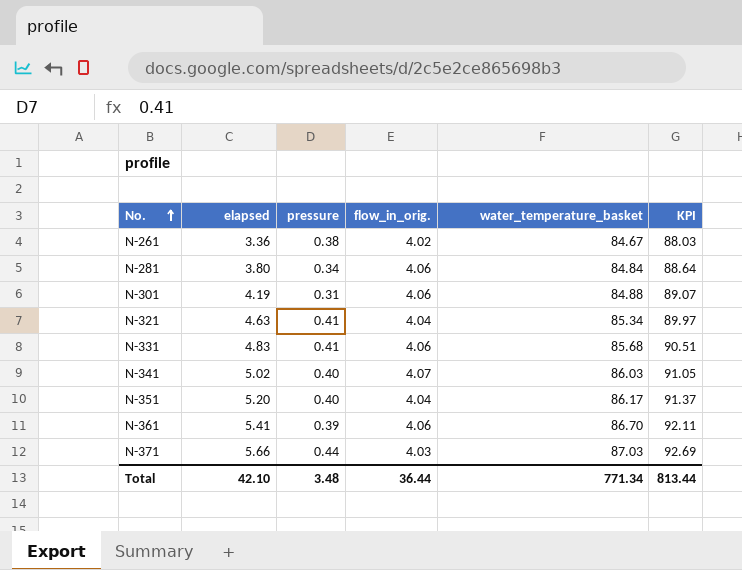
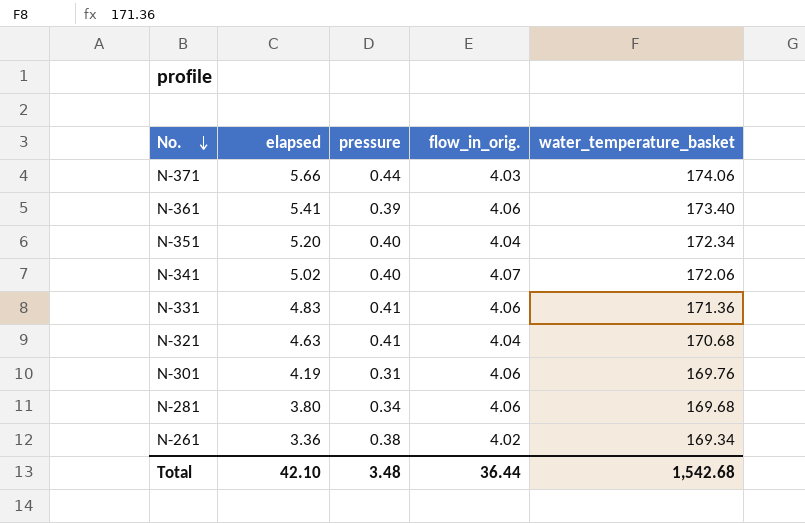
row order: No. ascending -> No. descending
column KPI | formula: [elapsed] + [water_temperature_basket] -> none
N-371 | water_temperature_basket: 87.03 -> 174.06
N-361 | water_temperature_basket: 86.70 -> 173.40
N-351 | water_temperature_basket: 86.17 -> 172.34
N-341 | water_temperature_basket: 86.03 -> 172.06
N-331 | water_temperature_basket: 85.68 -> 171.36
N-321 | water_temperature_basket: 85.34 -> 170.68
N-301 | water_temperature_basket: 84.88 -> 169.76
N-281 | water_temperature_basket: 84.84 -> 169.68
N-261 | water_temperature_basket: 84.67 -> 169.34
Total | water_temperature_basket: 771.34 -> 1,542.68

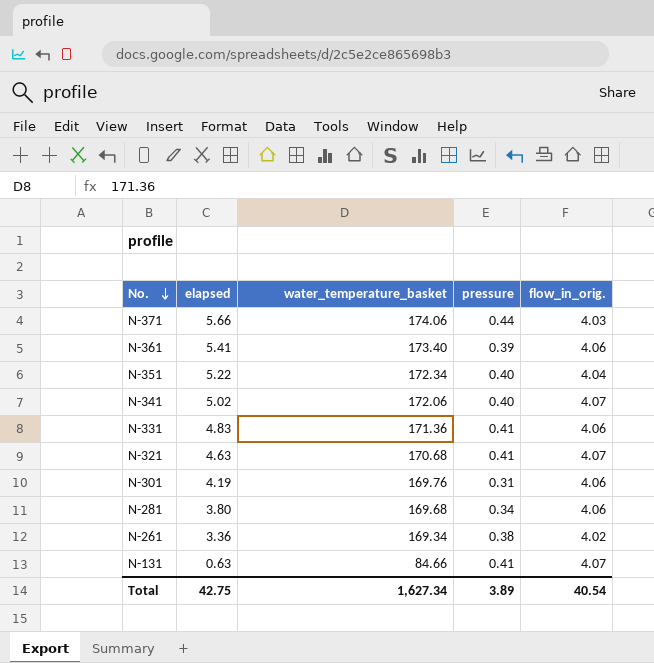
column water_temperature_basket | position: 5 -> 3
N-351 | elapsed: 5.20 -> 5.22
N-321 | flow_in_orig.: 4.04 -> 4.07
row N-131: none -> 0.63 | 84.66 | 0.41 | 4.07
Total | elapsed: 42.10 -> 42.75
Total | water_temperature_basket: 1,542.68 -> 1,627.34
Total | pressure: 3.48 -> 3.89
Total | flow_in_orig.: 36.44 -> 40.54

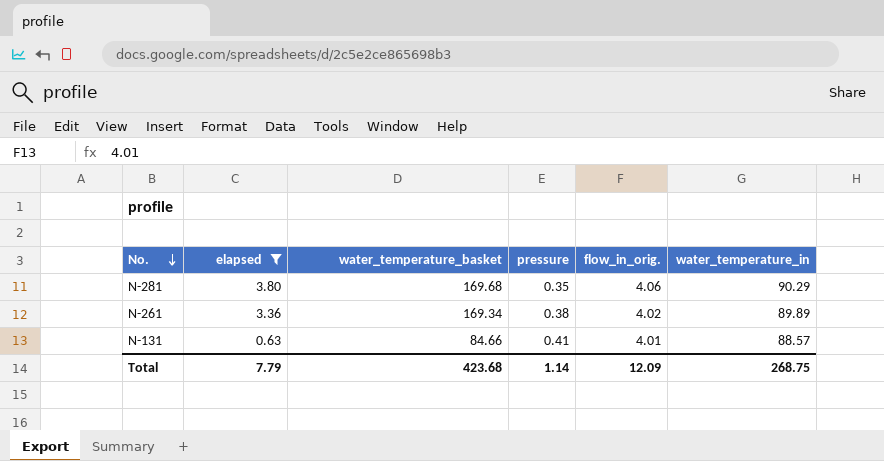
filter: none -> elapsed <= 3.80
column water_temperature_in | position: none -> 6
N-281 | pressure: 0.34 -> 0.35
N-131 | flow_in_orig.: 4.07 -> 4.01
Total | elapsed: 42.75 -> 7.79
Total | water_temperature_basket: 1,627.34 -> 423.68
Total | pressure: 3.89 -> 1.14
Total | flow_in_orig.: 40.54 -> 12.09

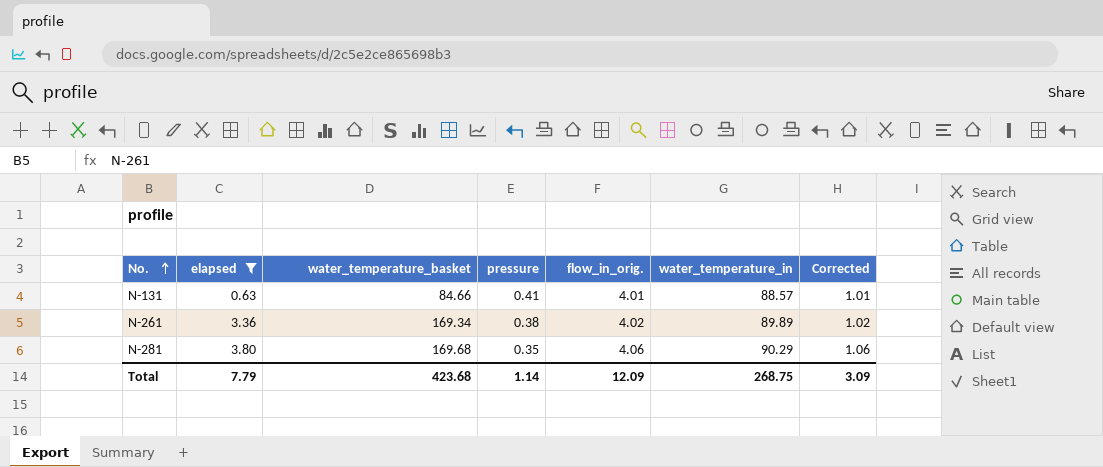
row order: No. descending -> No. ascending
column Corrected | formula: none -> [flow_in_orig.] - 3

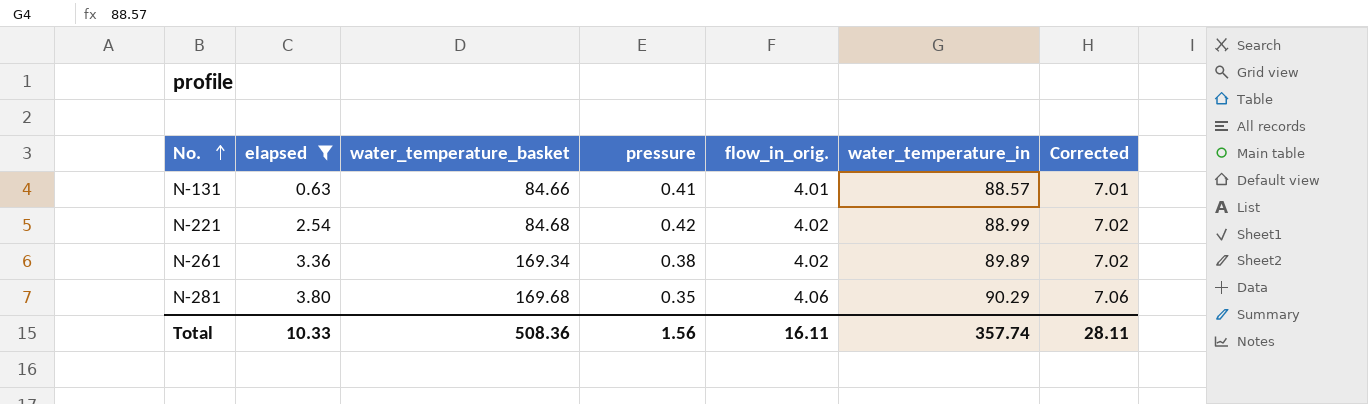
column Corrected | formula: [flow_in_orig.] - 3 -> [flow_in_orig.] + 3
row N-221: none -> 2.54 | 84.68 | 0.42 | 4.02 | 88.99 | 7.02
Total | elapsed: 7.79 -> 10.33
Total | water_temperature_basket: 423.68 -> 508.36
Total | pressure: 1.14 -> 1.56
Total | flow_in_orig.: 12.09 -> 16.11
Total | water_temperature_in: 268.75 -> 357.74
Total | Corrected: 3.09 -> 28.11

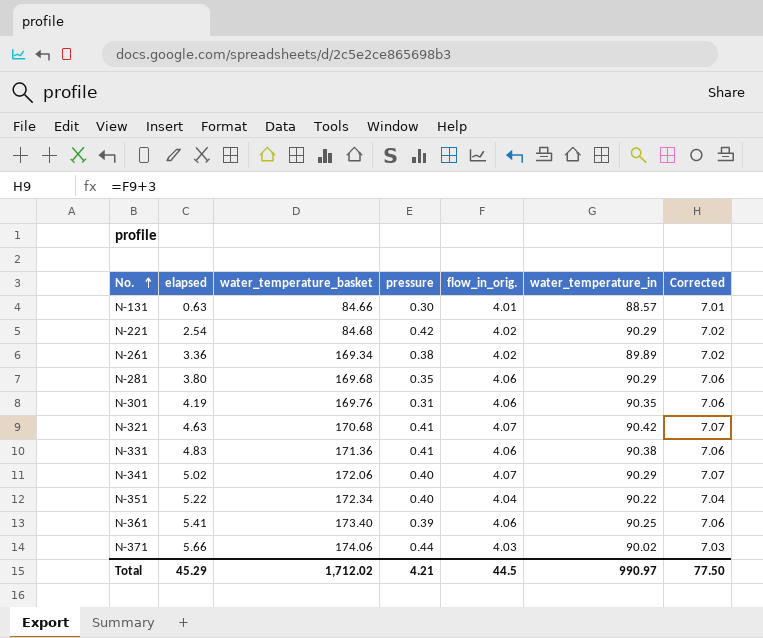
filter: elapsed <= 3.80 -> none
N-131 | pressure: 0.41 -> 0.30
N-221 | water_temperature_in: 88.99 -> 90.29
Total | elapsed: 10.33 -> 45.29
Total | water_temperature_basket: 508.36 -> 1,712.02
Total | pressure: 1.56 -> 4.21
Total | flow_in_orig.: 16.11 -> 44.5
Total | water_temperature_in: 357.74 -> 990.97
Total | Corrected: 28.11 -> 77.50

